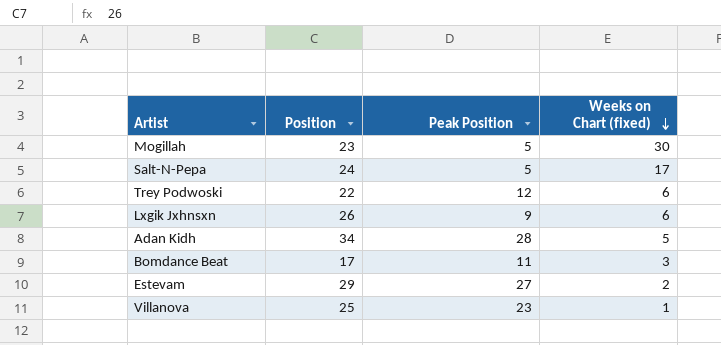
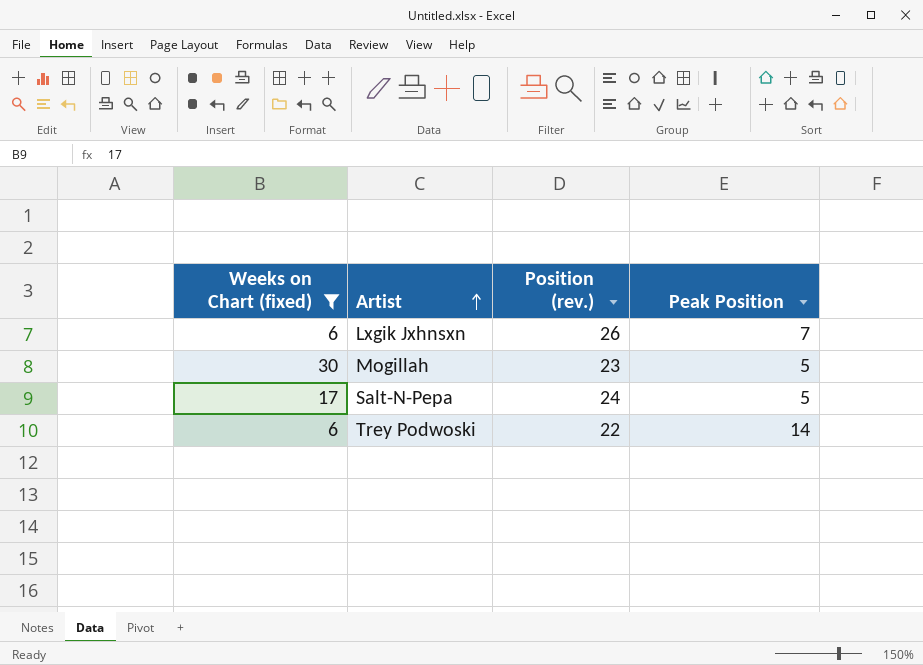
filter: none -> Weeks on Chart (fixed) >= 6
row order: Weeks on Chart (fixed) descending -> Artist ascending
column Weeks on Chart (fixed) | position: 4 -> 1
column name: Position -> Position (rev.)
Lxgik Jxhnsxn | Peak Position: 9 -> 7
Trey Podwoski | Peak Position: 12 -> 14

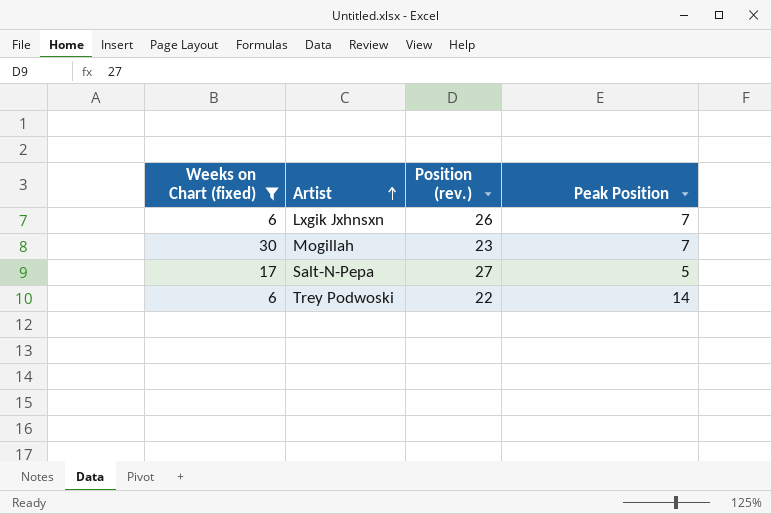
Mogillah | Peak Position: 5 -> 7
Salt-N-Pepa | Position (rev.): 24 -> 27

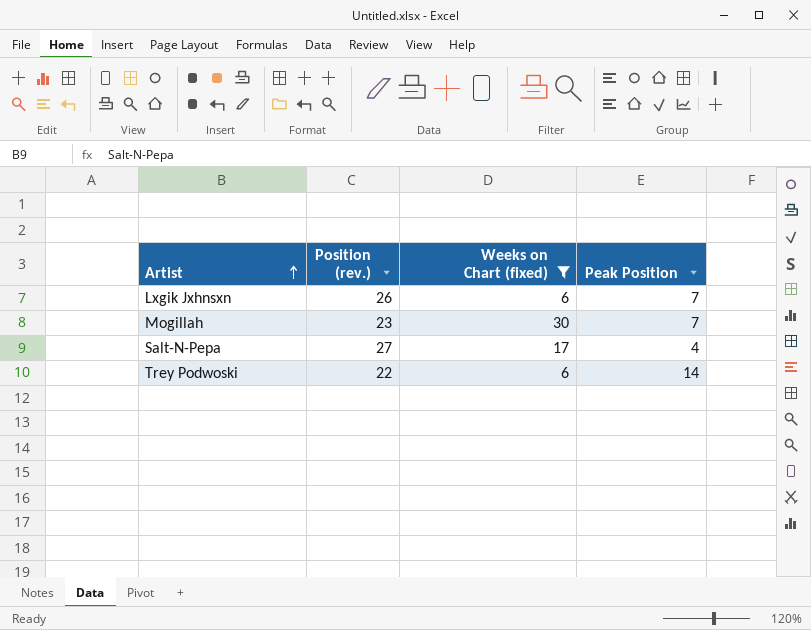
column Weeks on Chart (fixed) | position: 1 -> 3
Salt-N-Pepa | Peak Position: 5 -> 4

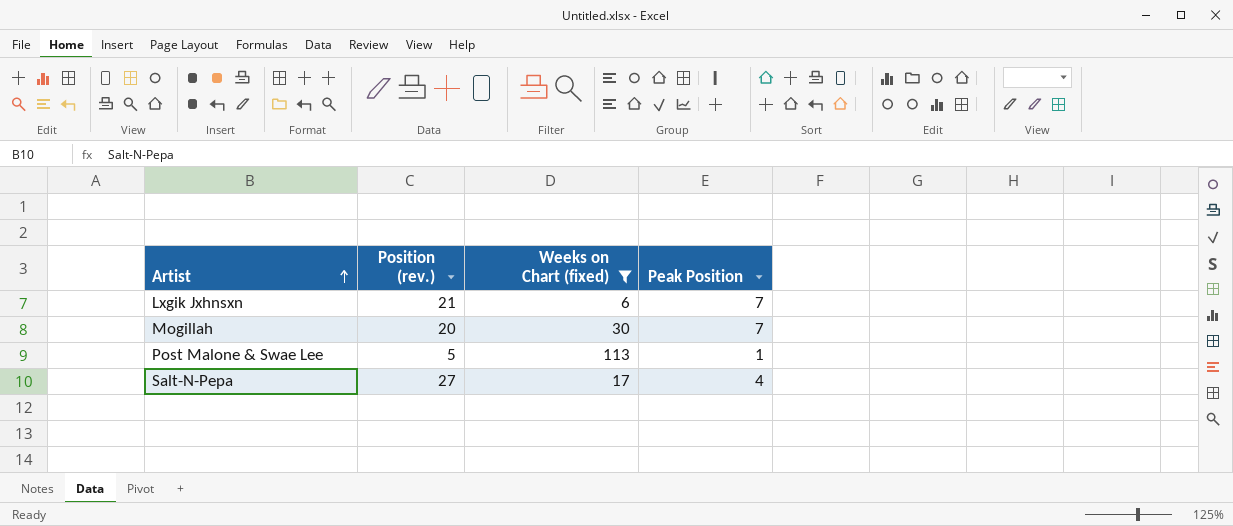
row Trey Podwoski: 22 | 6 | 14 -> none
Lxgik Jxhnsxn | Position (rev.): 26 -> 21
Mogillah | Position (rev.): 23 -> 20
row Post Malone & Swae Lee: none -> 5 | 113 | 1

